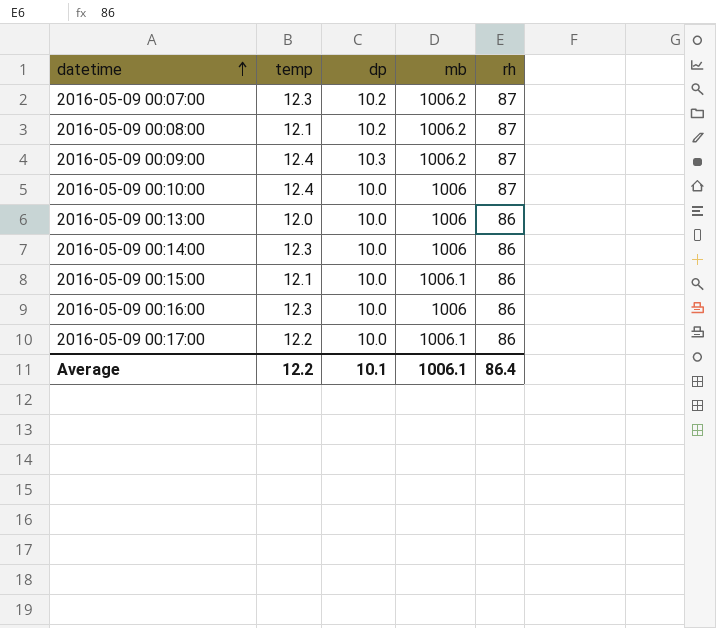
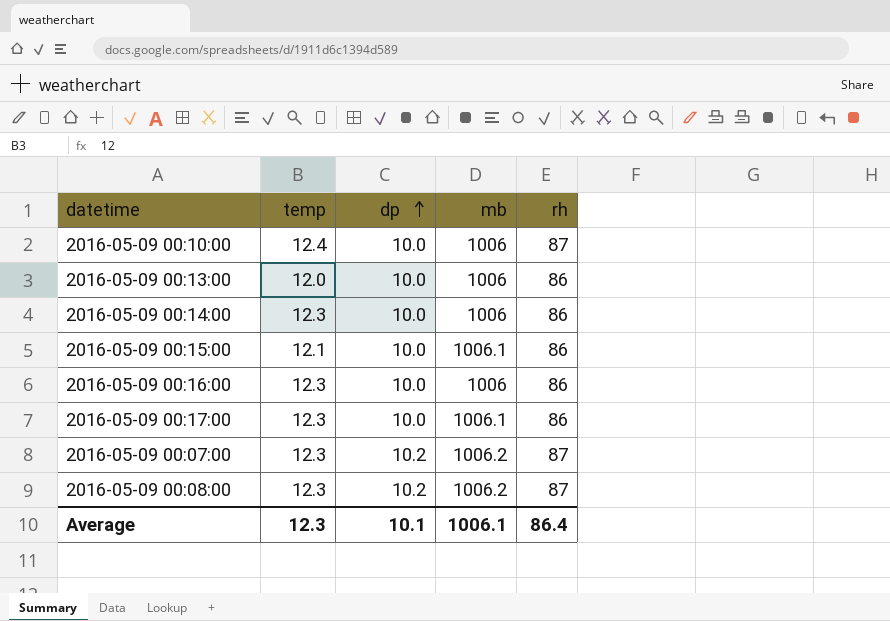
row order: datetime ascending -> dp ascending
row 2016-05-09 00:09:00: 12.4 | 10.3 | 1006.2 | 87 -> none
2016-05-09 00:17:00 | temp: 12.2 -> 12.3
2016-05-09 00:08:00 | temp: 12.1 -> 12.3
Average | temp: 12.2 -> 12.3

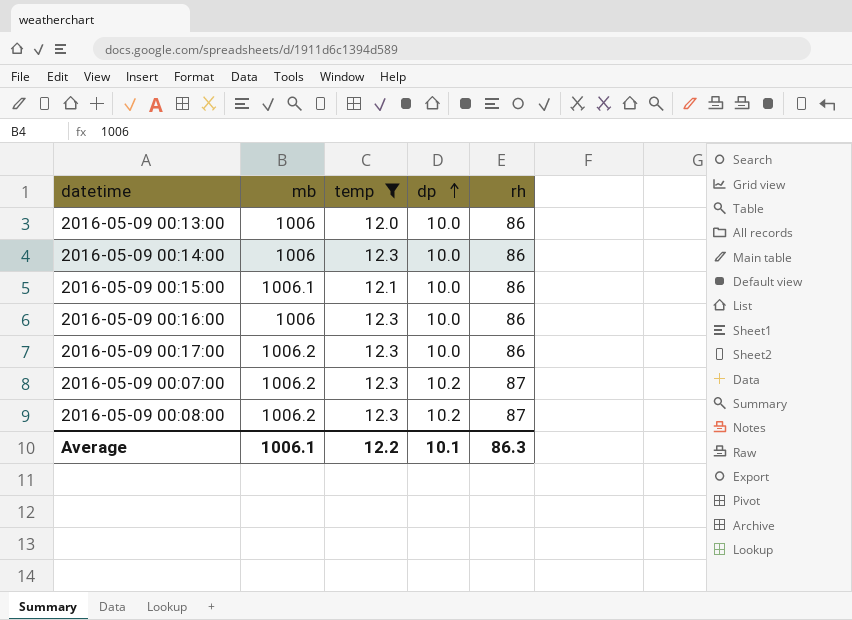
filter: none -> temp != 12.4
column mb | position: 4 -> 2
2016-05-09 00:17:00 | mb: 1006.1 -> 1006.2
Average | temp: 12.3 -> 12.2
Average | rh: 86.4 -> 86.3

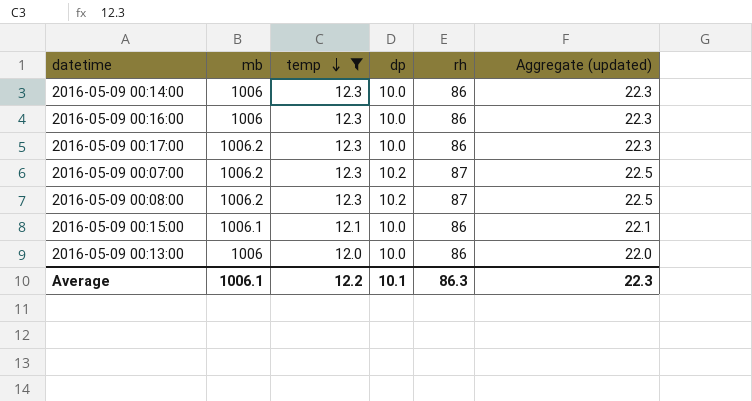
row order: dp ascending -> temp descending
column Aggregate (updated) | formula: none -> [temp] + [dp]

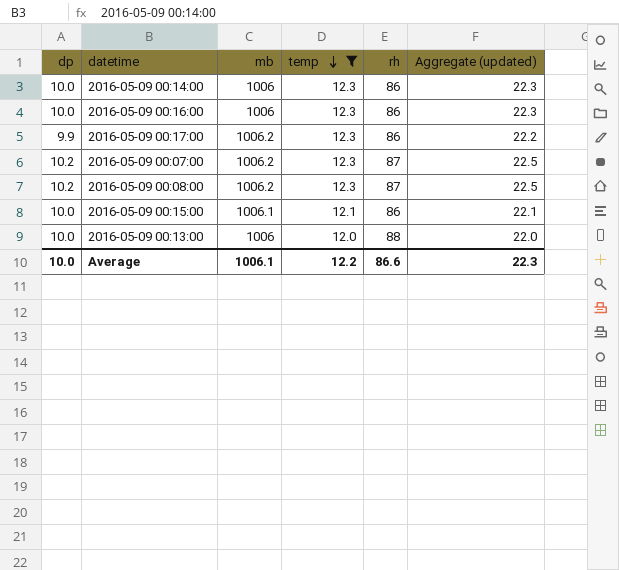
column dp | position: 4 -> 1
2016-05-09 00:17:00 | dp: 10.0 -> 9.9
2016-05-09 00:17:00 | Aggregate (updated): 22.3 -> 22.2
2016-05-09 00:13:00 | rh: 86 -> 88
Average | dp: 10.1 -> 10.0
Average | rh: 86.3 -> 86.6

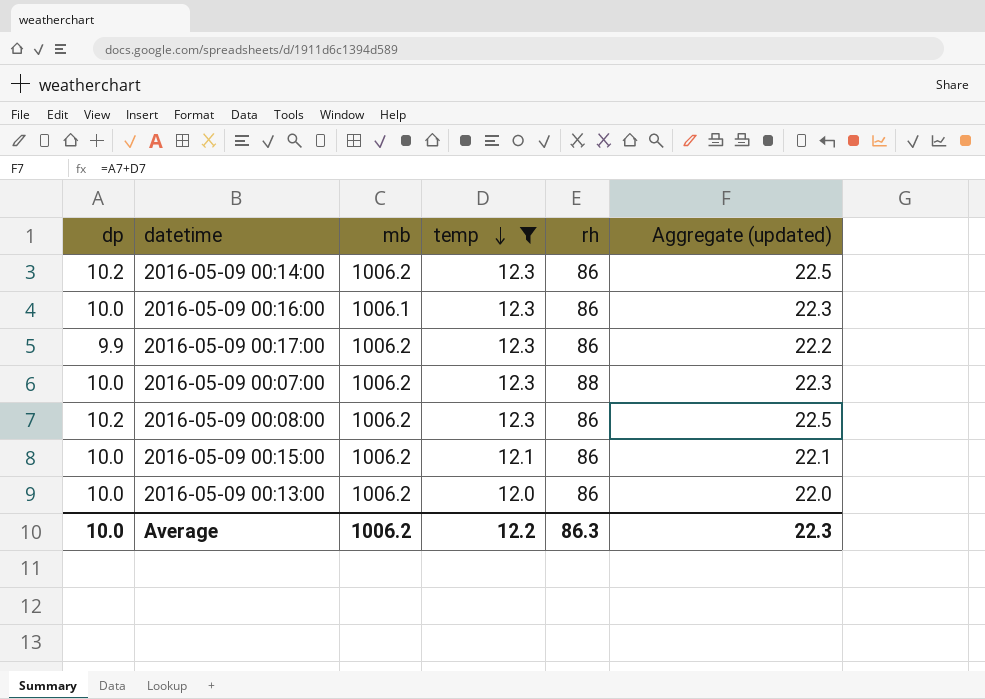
2016-05-09 00:14:00 | dp: 10.0 -> 10.2
2016-05-09 00:14:00 | mb: 1006 -> 1006.2
2016-05-09 00:14:00 | Aggregate (updated): 22.3 -> 22.5
2016-05-09 00:16:00 | mb: 1006 -> 1006.1
2016-05-09 00:07:00 | dp: 10.2 -> 10.0
2016-05-09 00:07:00 | rh: 87 -> 88
2016-05-09 00:07:00 | Aggregate (updated): 22.5 -> 22.3
2016-05-09 00:08:00 | rh: 87 -> 86
2016-05-09 00:15:00 | mb: 1006.1 -> 1006.2
2016-05-09 00:13:00 | mb: 1006 -> 1006.2
2016-05-09 00:13:00 | rh: 88 -> 86
Average | mb: 1006.1 -> 1006.2
Average | rh: 86.6 -> 86.3

